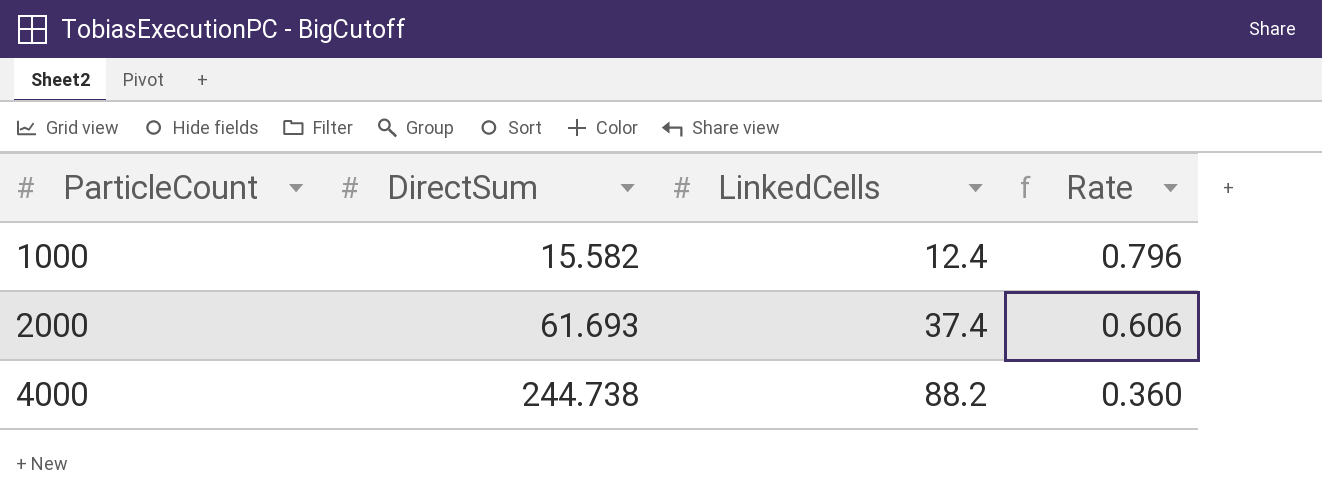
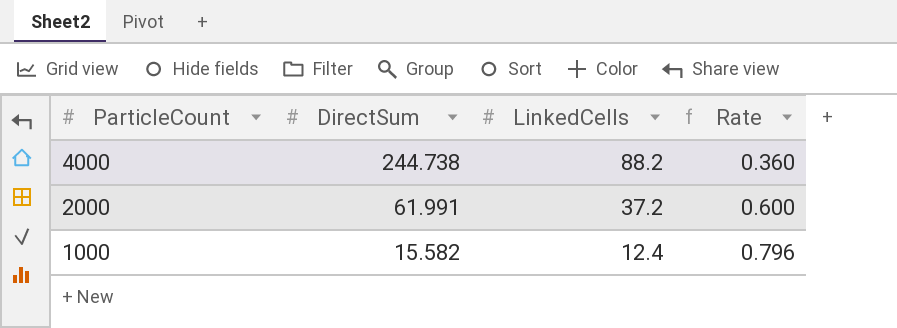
row order: ParticleCount ascending -> ParticleCount descending
2000 | DirectSum: 61.693 -> 61.991
2000 | LinkedCells: 37.4 -> 37.2
2000 | Rate: 0.606 -> 0.600

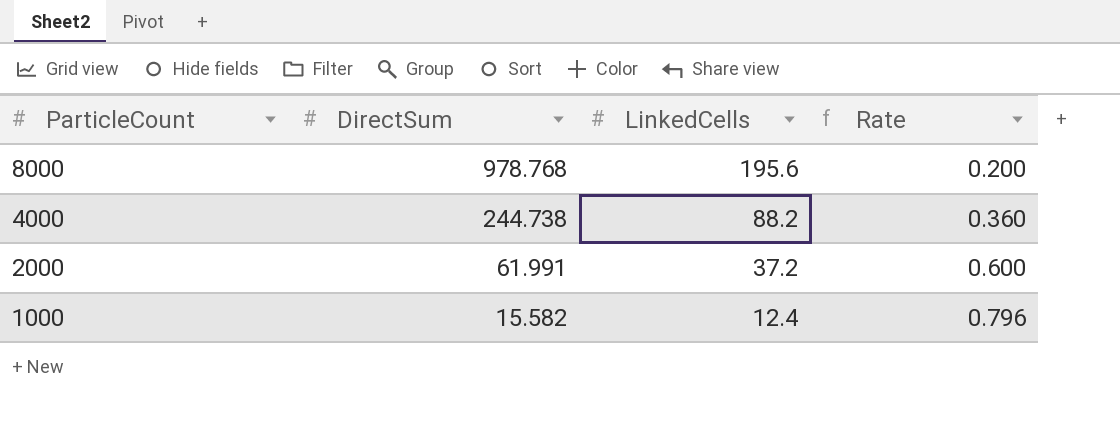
row 8000: none -> 978.768 | 195.6 | 0.200

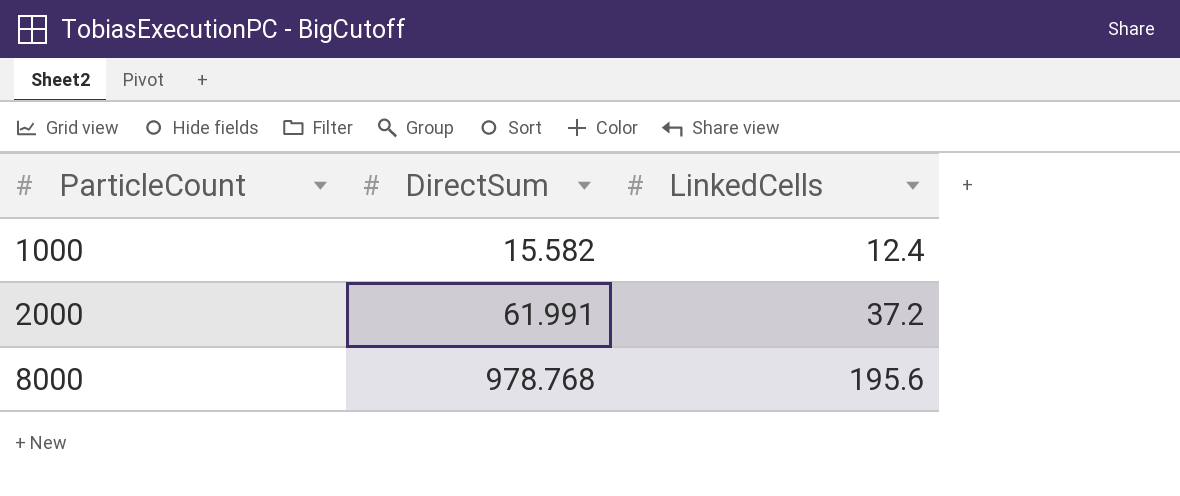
row order: ParticleCount descending -> ParticleCount ascending
column Rate | formula: [LinkedCells] / [DirectSum] -> none
row 4000: 244.738 | 88.2 | 0.360 -> none

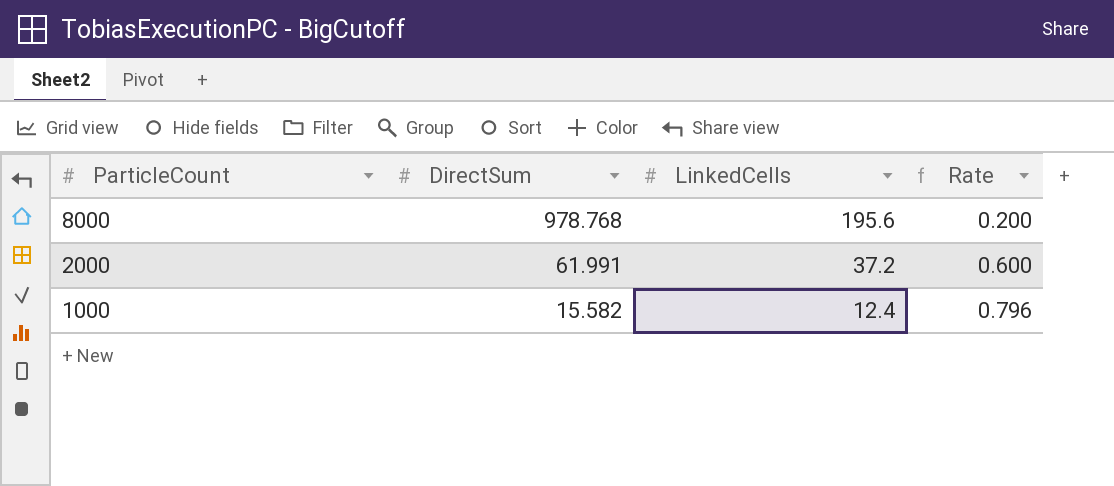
row order: ParticleCount ascending -> ParticleCount descending
column Rate | formula: none -> [LinkedCells] / [DirectSum]

